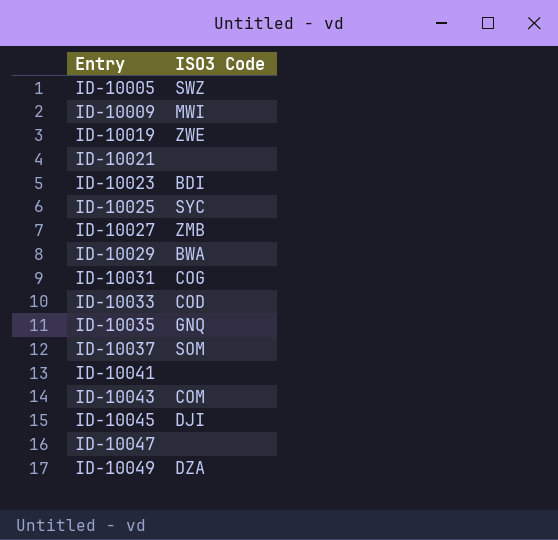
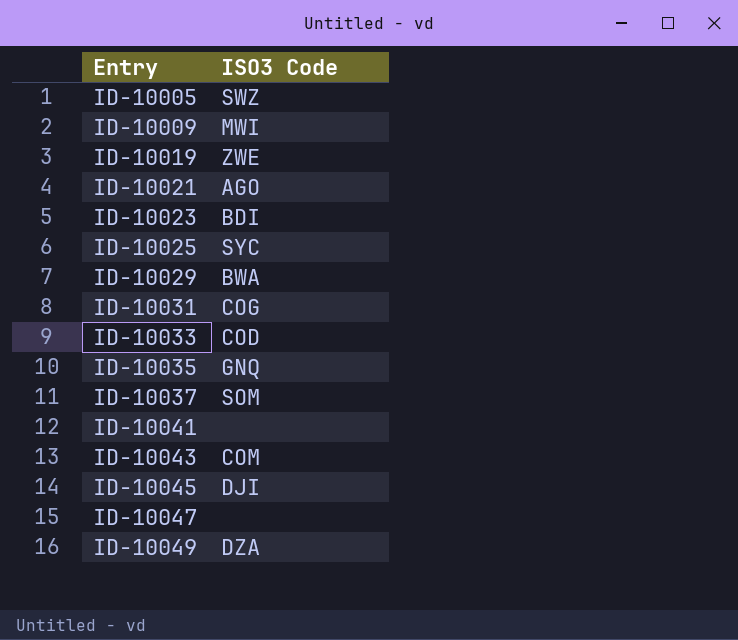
row ID-10027: ZMB -> none
ID-10021 | ISO3 Code: none -> AGO

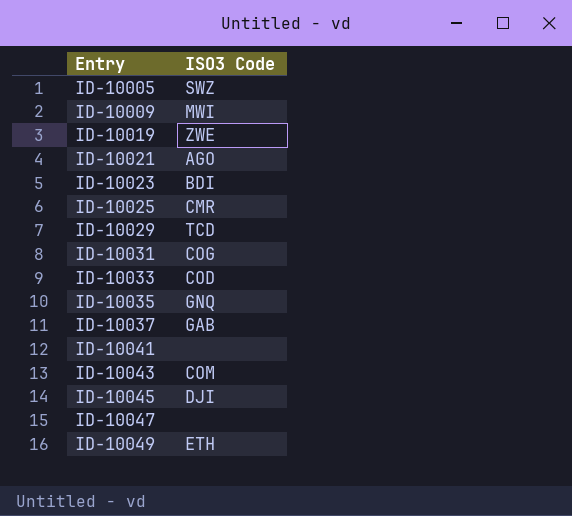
ID-10025 | ISO3 Code: SYC -> CMR
ID-10029 | ISO3 Code: BWA -> TCD
ID-10037 | ISO3 Code: SOM -> GAB
ID-10049 | ISO3 Code: DZA -> ETH

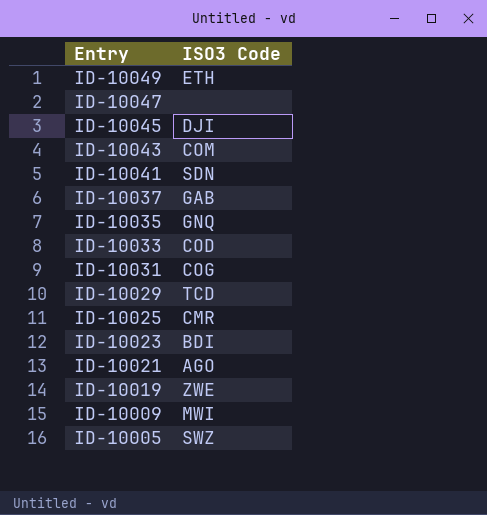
row order: Entry ascending -> Entry descending
ID-10041 | ISO3 Code: none -> SDN

